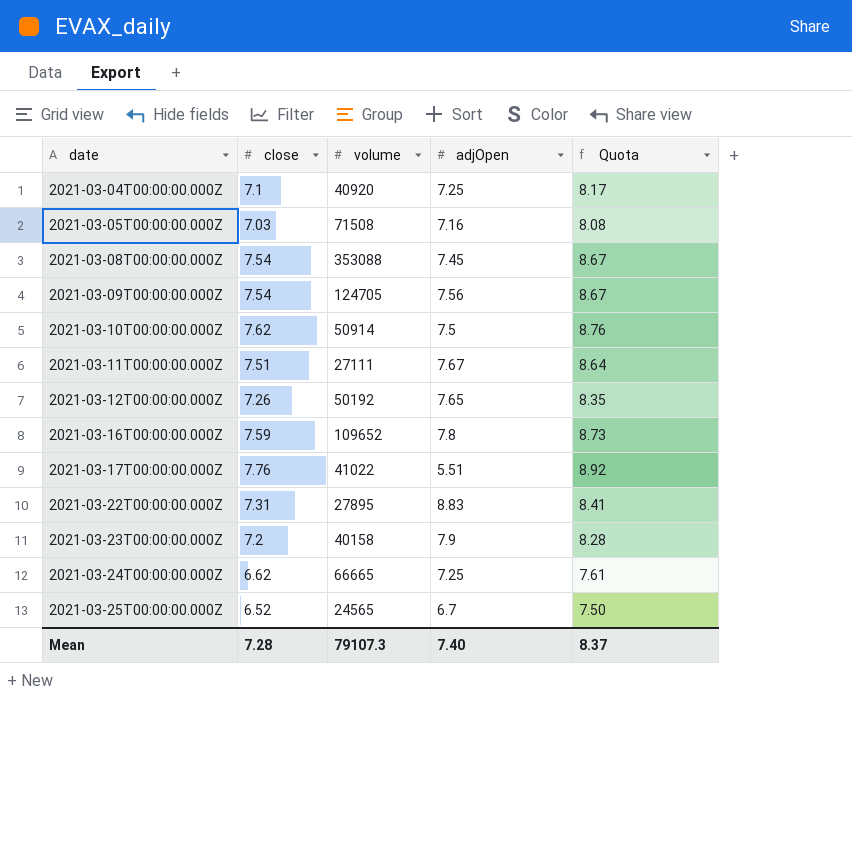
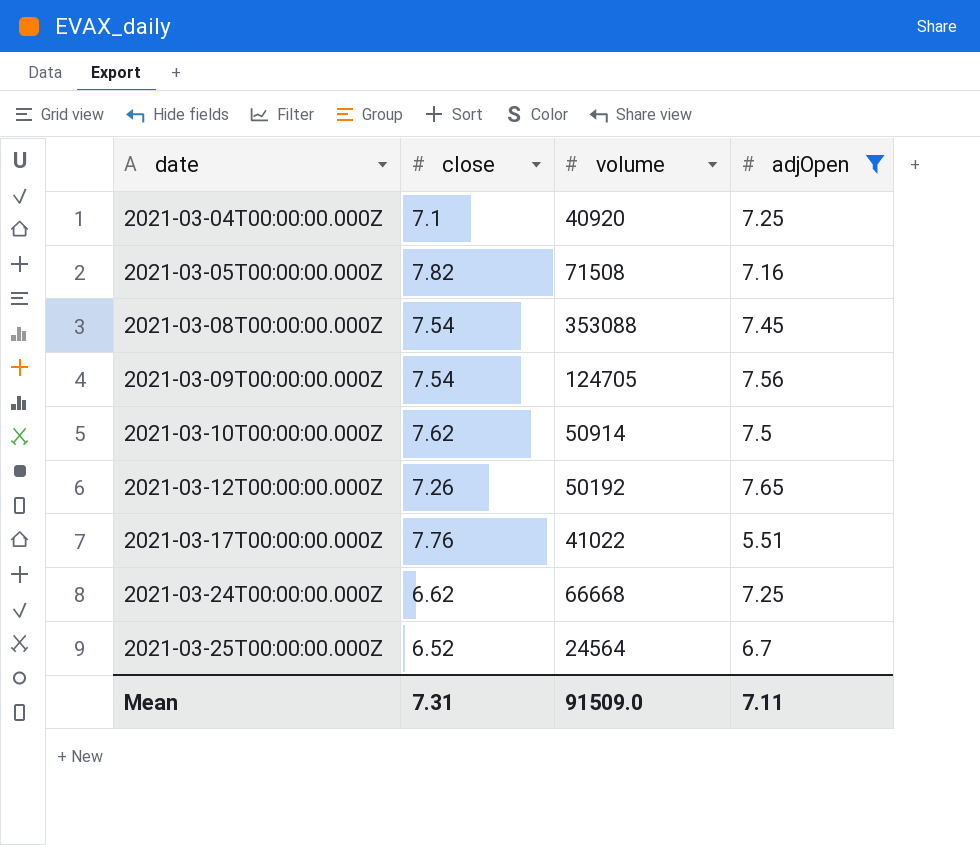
filter: none -> adjOpen <= 7.65
column Quota | formula: [close] * 1.15 -> none
2021-03-05T00:00:00.000Z | close: 7.03 -> 7.82
2021-03-24T00:00:00.000Z | volume: 66665 -> 66668
2021-03-25T00:00:00.000Z | volume: 24565 -> 24564
Mean | close: 7.28 -> 7.31
Mean | volume: 79107.3 -> 91509.0
Mean | adjOpen: 7.40 -> 7.11

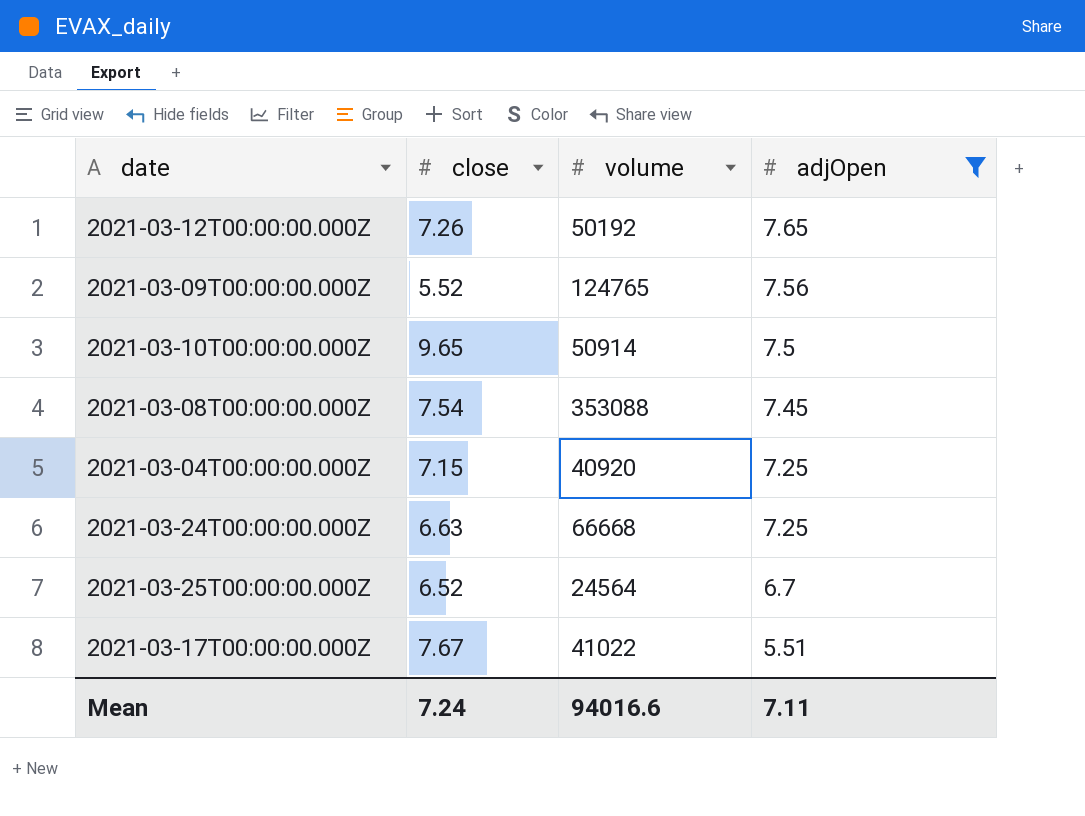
row order: date ascending -> adjOpen descending
row 2021-03-05T00:00:00.000Z: 7.82 | 71508 | 7.16 -> none
2021-03-09T00:00:00.000Z | close: 7.54 -> 5.52
2021-03-09T00:00:00.000Z | volume: 124705 -> 124765
2021-03-10T00:00:00.000Z | close: 7.62 -> 9.65
2021-03-04T00:00:00.000Z | close: 7.1 -> 7.15
2021-03-24T00:00:00.000Z | close: 6.62 -> 6.63
2021-03-17T00:00:00.000Z | close: 7.76 -> 7.67
Mean | close: 7.31 -> 7.24
Mean | volume: 91509.0 -> 94016.6

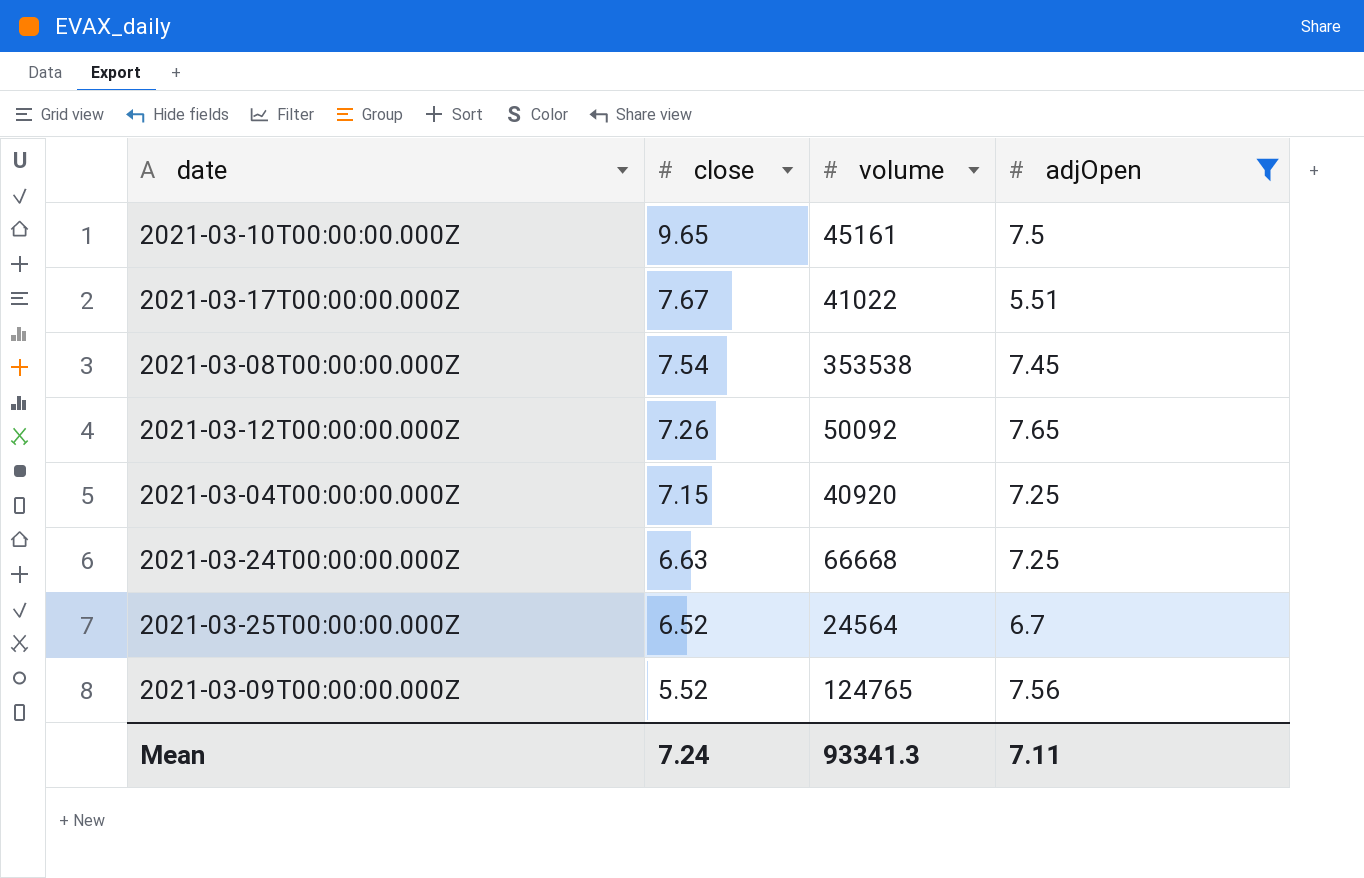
row order: adjOpen descending -> close descending
2021-03-10T00:00:00.000Z | volume: 50914 -> 45161
2021-03-08T00:00:00.000Z | volume: 353088 -> 353538
2021-03-12T00:00:00.000Z | volume: 50192 -> 50092
Mean | volume: 94016.6 -> 93341.3

